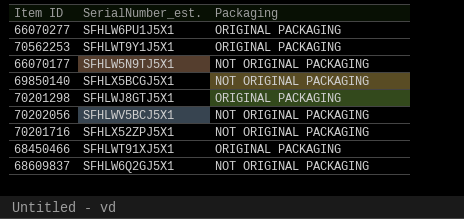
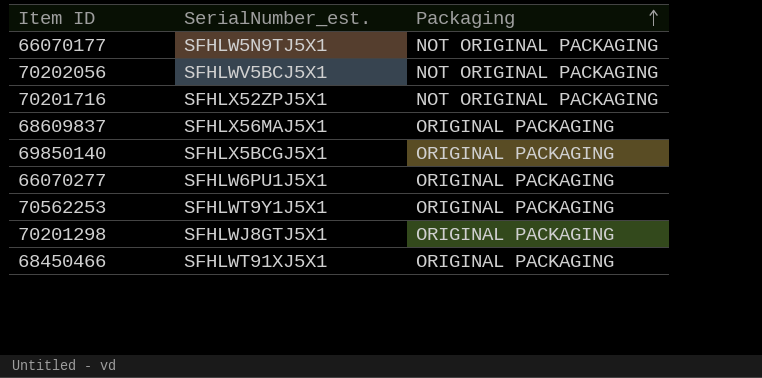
row order: none -> Packaging ascending
68609837 | SerialNumber_est.: SFHLW6Q2GJ5X1 -> SFHLX56MAJ5X1
68609837 | Packaging: NOT ORIGINAL PACKAGING -> ORIGINAL PACKAGING
69850140 | Packaging: NOT ORIGINAL PACKAGING -> ORIGINAL PACKAGING

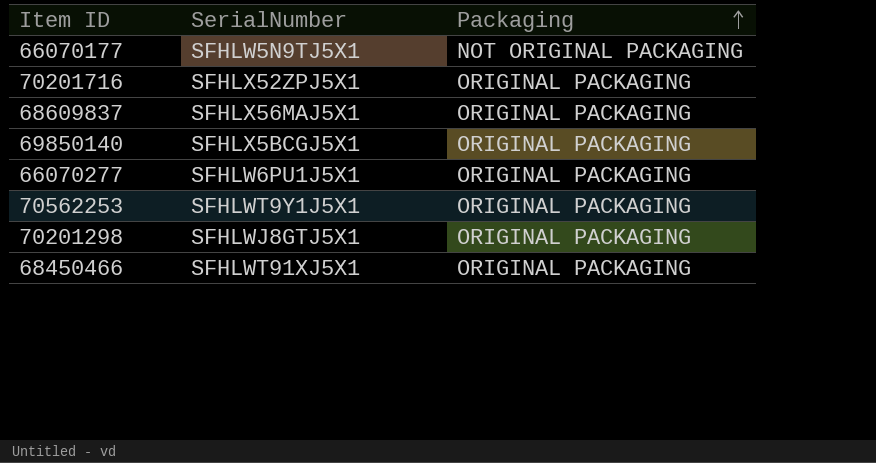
column name: SerialNumber_est. -> SerialNumber
row 70202056: SFHLWV5BCJ5X1 | NOT ORIGINAL PACKAGING -> none
70201716 | Packaging: NOT ORIGINAL PACKAGING -> ORIGINAL PACKAGING

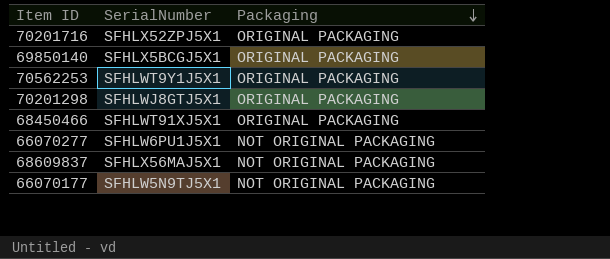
row order: Packaging ascending -> Packaging descending
66070277 | Packaging: ORIGINAL PACKAGING -> NOT ORIGINAL PACKAGING
68609837 | Packaging: ORIGINAL PACKAGING -> NOT ORIGINAL PACKAGING

